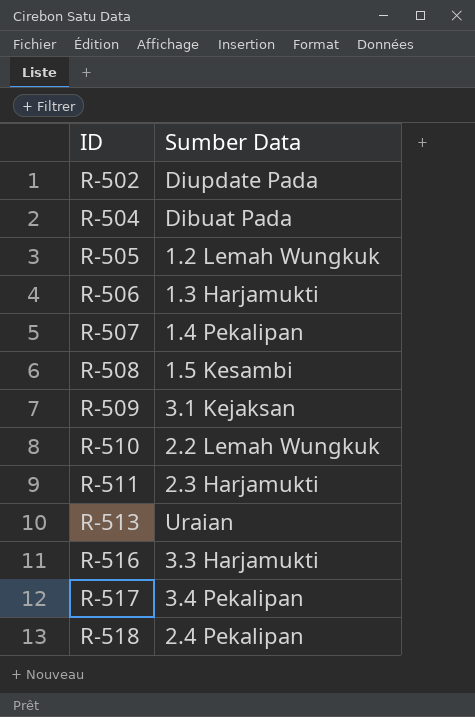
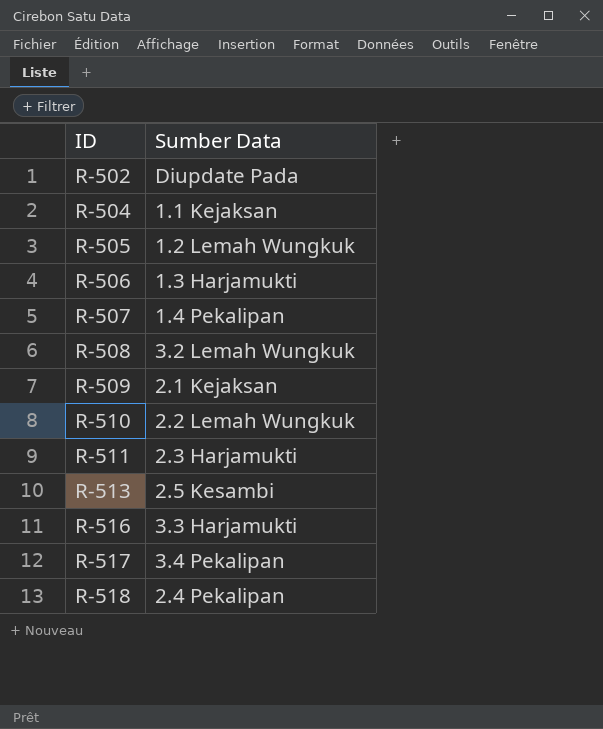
R-504 | Sumber Data: Dibuat Pada -> 1.1 Kejaksan
R-508 | Sumber Data: 1.5 Kesambi -> 3.2 Lemah Wungkuk
R-509 | Sumber Data: 3.1 Kejaksan -> 2.1 Kejaksan
R-513 | Sumber Data: Uraian -> 2.5 Kesambi

